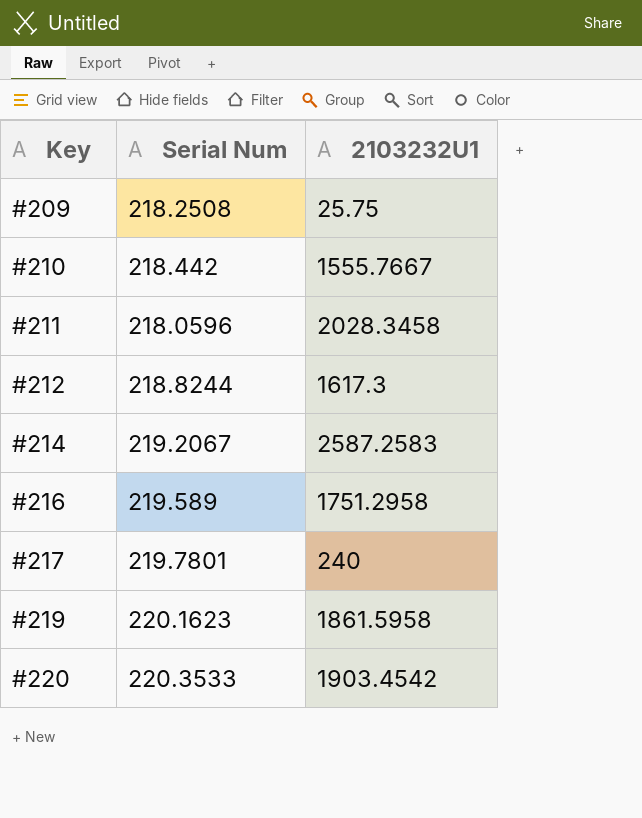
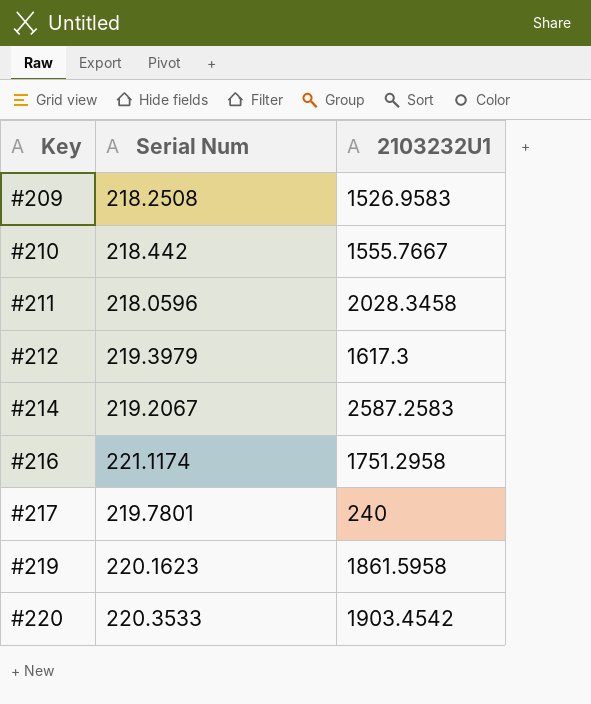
#209 | 2103232U1: 25.75 -> 1526.9583
#212 | Serial Num: 218.8244 -> 219.3979
#216 | Serial Num: 219.589 -> 221.1174

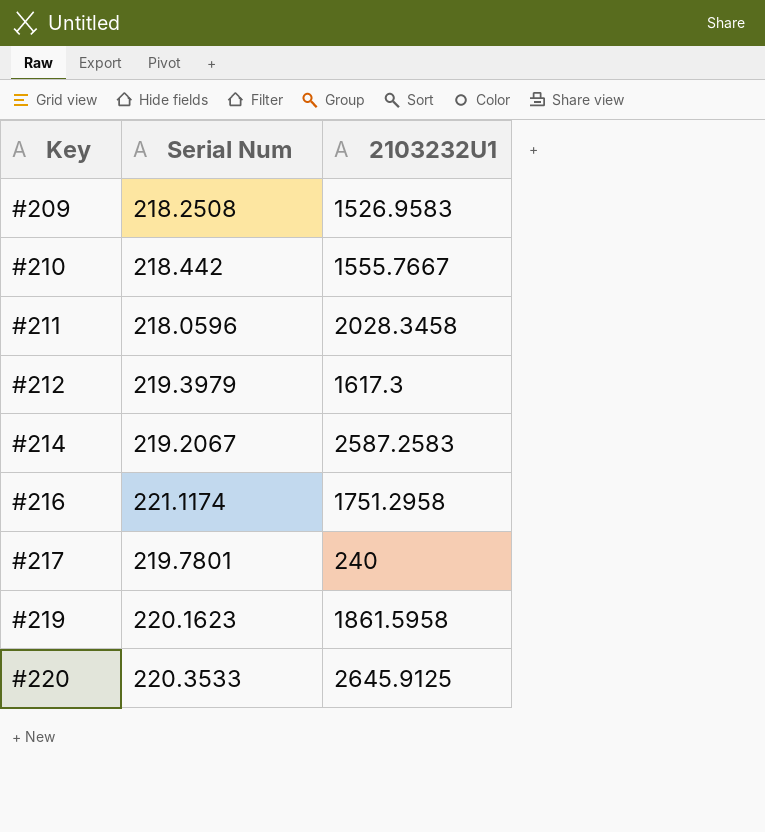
#220 | 2103232U1: 1903.4542 -> 2645.9125

